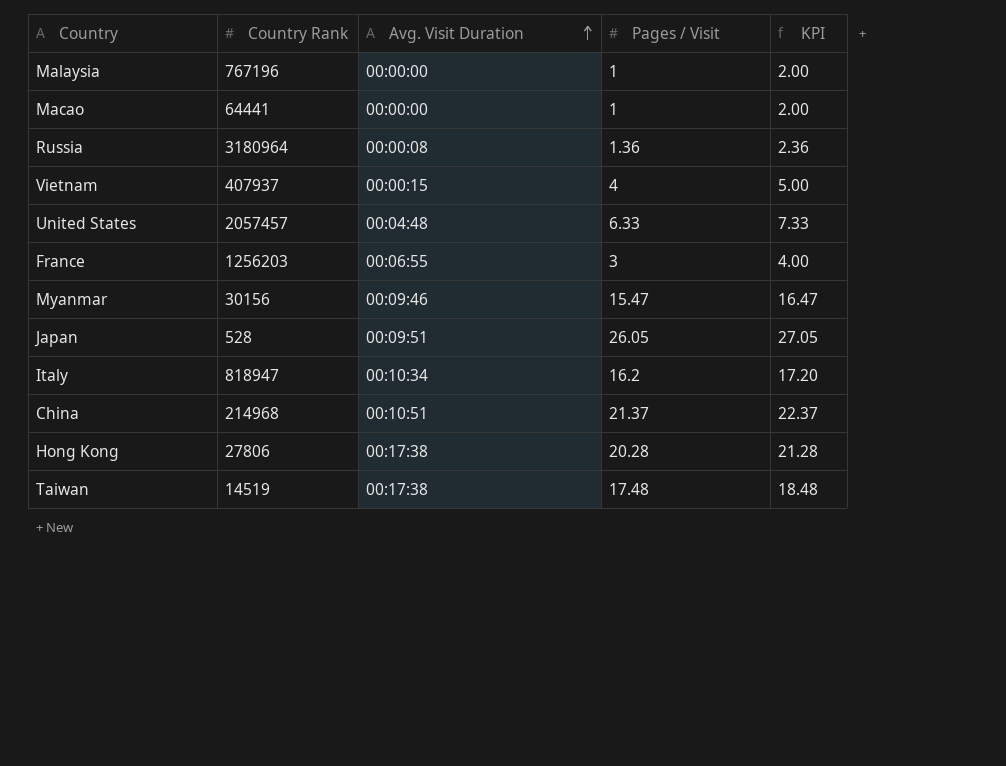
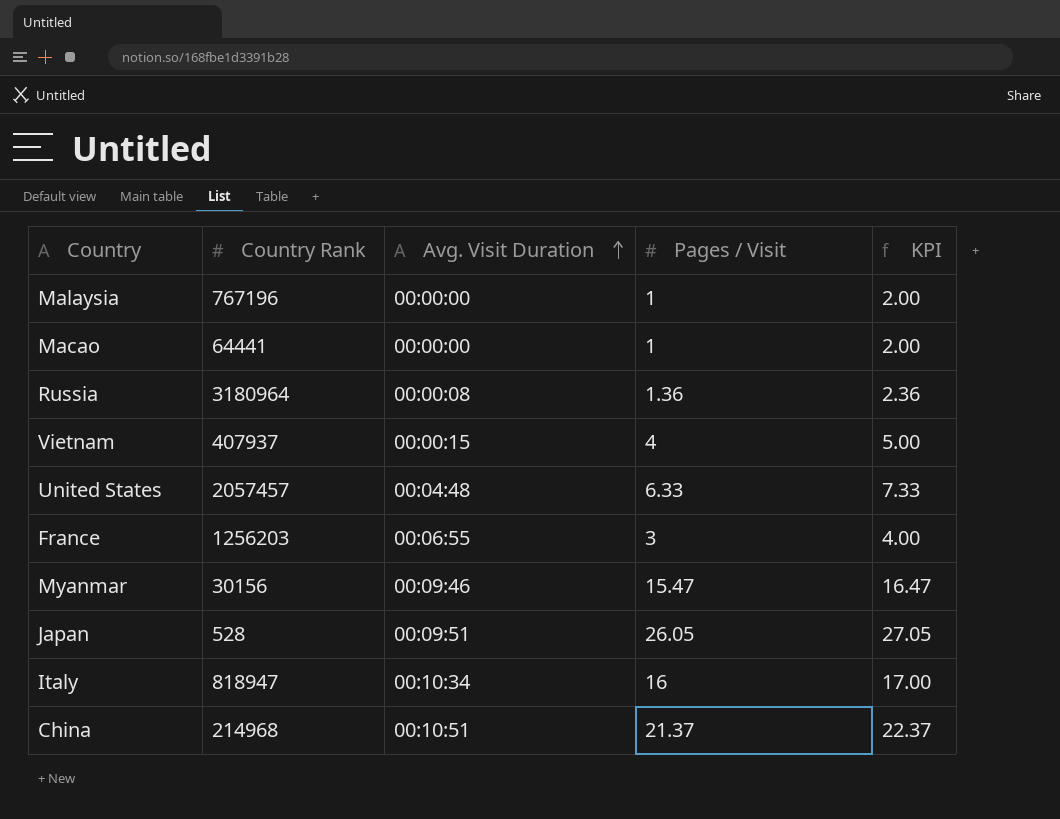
row Hong Kong: 27806 | 00:17:38 | 20.28 | 21.28 -> none
row Taiwan: 14519 | 00:17:38 | 17.48 | 18.48 -> none
Italy | Pages / Visit: 16.2 -> 16
Italy | KPI: 17.20 -> 17.00

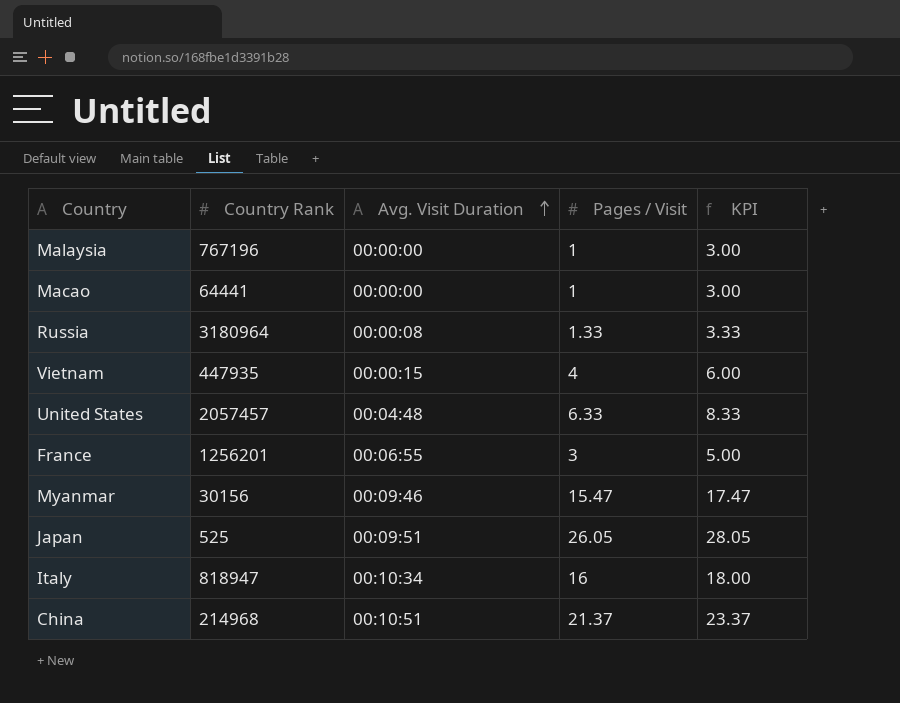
column KPI | formula: [Pages / Visit] + 1 -> [Pages / Visit] + 2
Russia | Pages / Visit: 1.36 -> 1.33
Vietnam | Country Rank: 407937 -> 447935
France | Country Rank: 1256203 -> 1256201
Japan | Country Rank: 528 -> 525

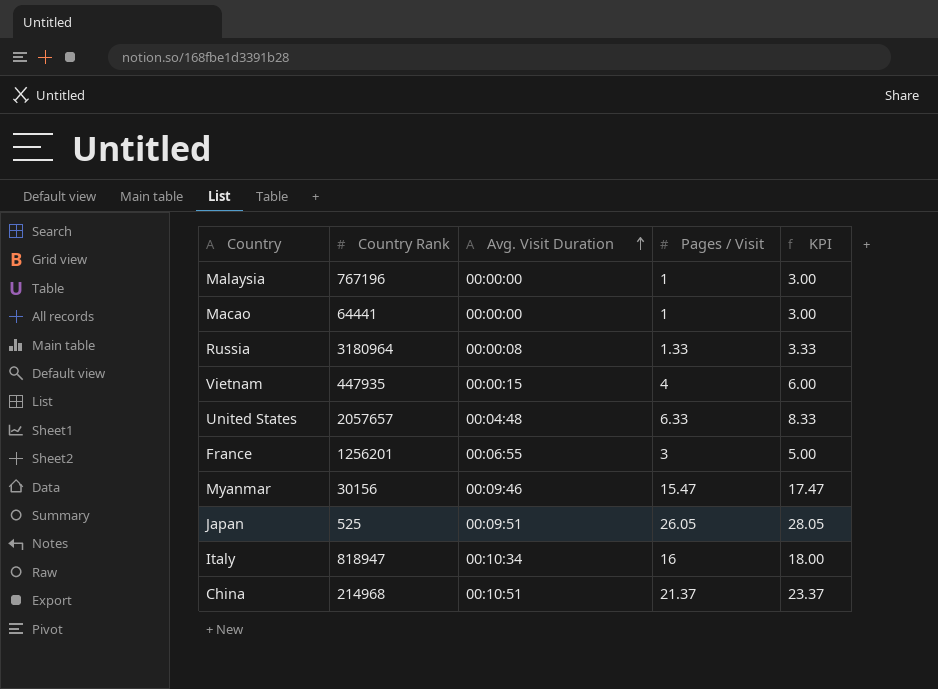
United States | Country Rank: 2057457 -> 2057657

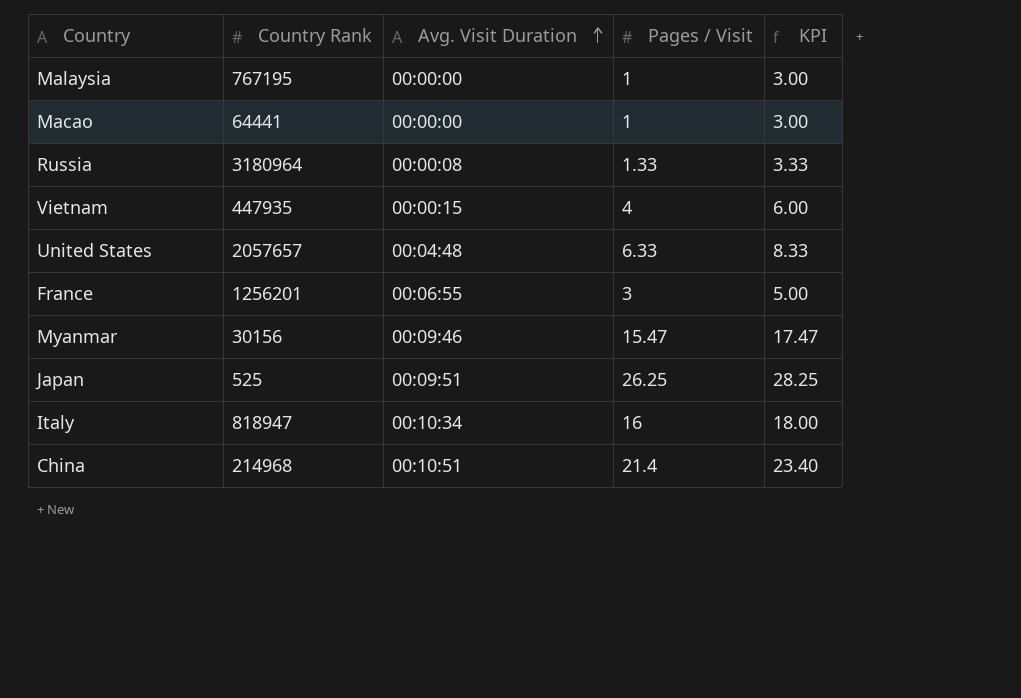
Malaysia | Country Rank: 767196 -> 767195
Japan | Pages / Visit: 26.05 -> 26.25
Japan | KPI: 28.05 -> 28.25
China | Pages / Visit: 21.37 -> 21.4
China | KPI: 23.37 -> 23.40

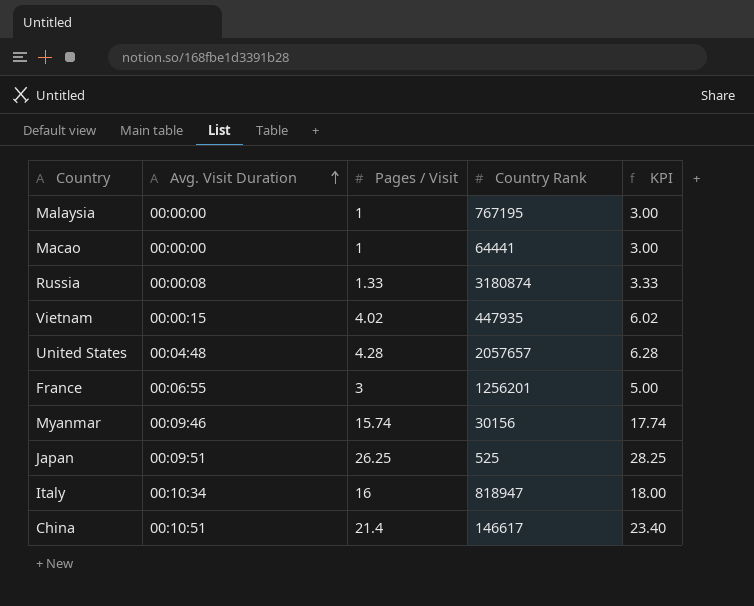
column Country Rank | position: 2 -> 4
Russia | Country Rank: 3180964 -> 3180874
Vietnam | Pages / Visit: 4 -> 4.02
Vietnam | KPI: 6.00 -> 6.02
United States | Pages / Visit: 6.33 -> 4.28
United States | KPI: 8.33 -> 6.28
Myanmar | Pages / Visit: 15.47 -> 15.74
Myanmar | KPI: 17.47 -> 17.74
China | Country Rank: 214968 -> 146617

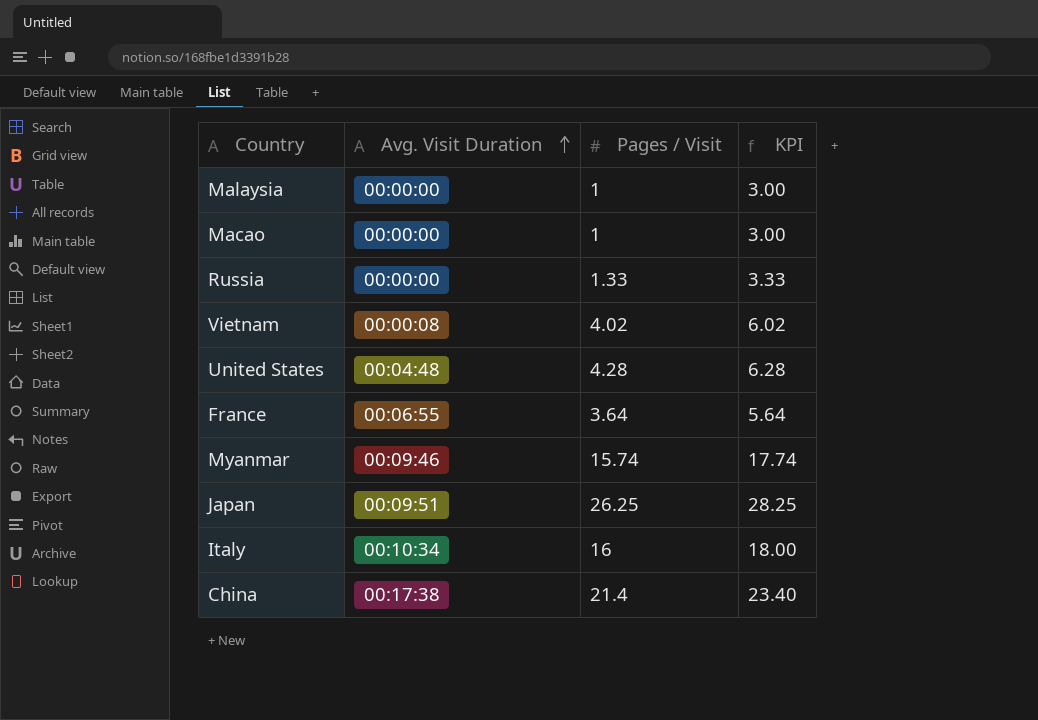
column Country Rank | position: 4 -> none
Russia | Avg. Visit Duration: 00:00:08 -> 00:00:00
Vietnam | Avg. Visit Duration: 00:00:15 -> 00:00:08
France | Pages / Visit: 3 -> 3.64
France | KPI: 5.00 -> 5.64
China | Avg. Visit Duration: 00:10:51 -> 00:17:38

